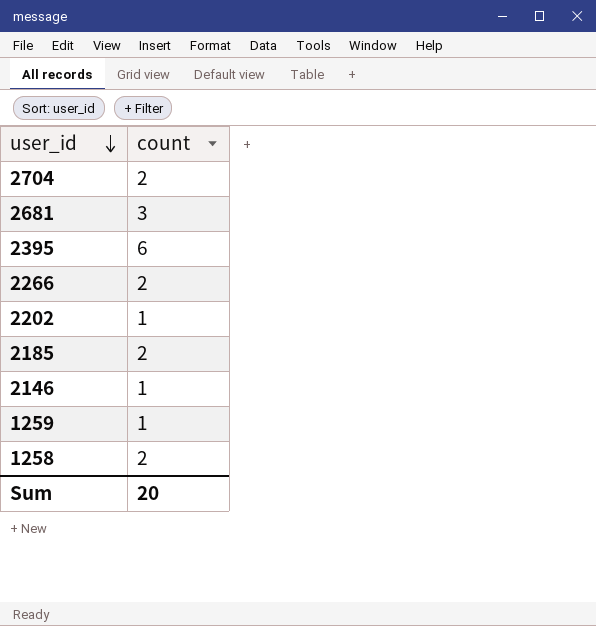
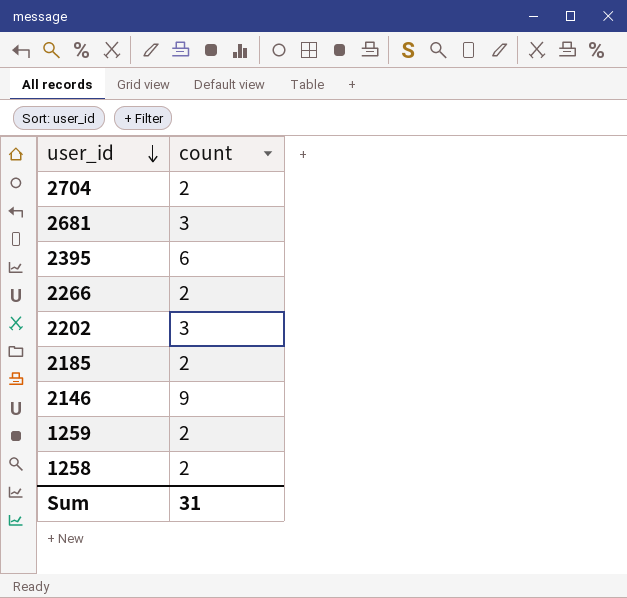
2202 | count: 1 -> 3
2146 | count: 1 -> 9
1259 | count: 1 -> 2
Sum | count: 20 -> 31

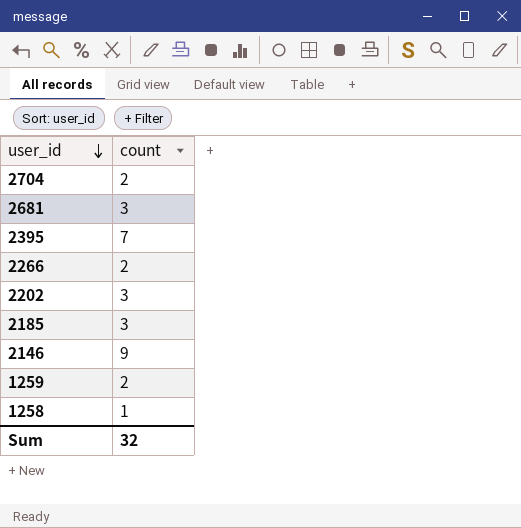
2395 | count: 6 -> 7
2185 | count: 2 -> 3
1258 | count: 2 -> 1
Sum | count: 31 -> 32

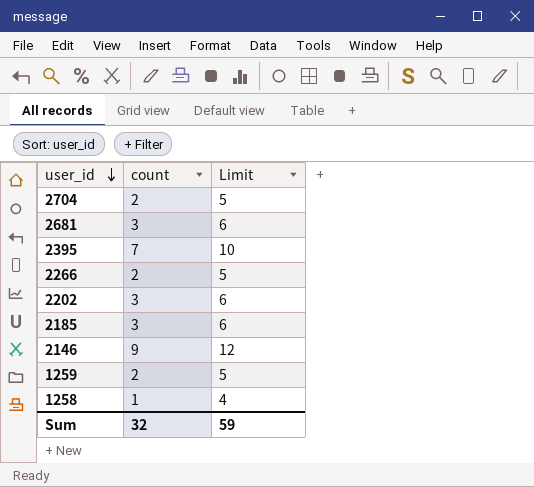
column Limit | formula: none -> [count] + 3

